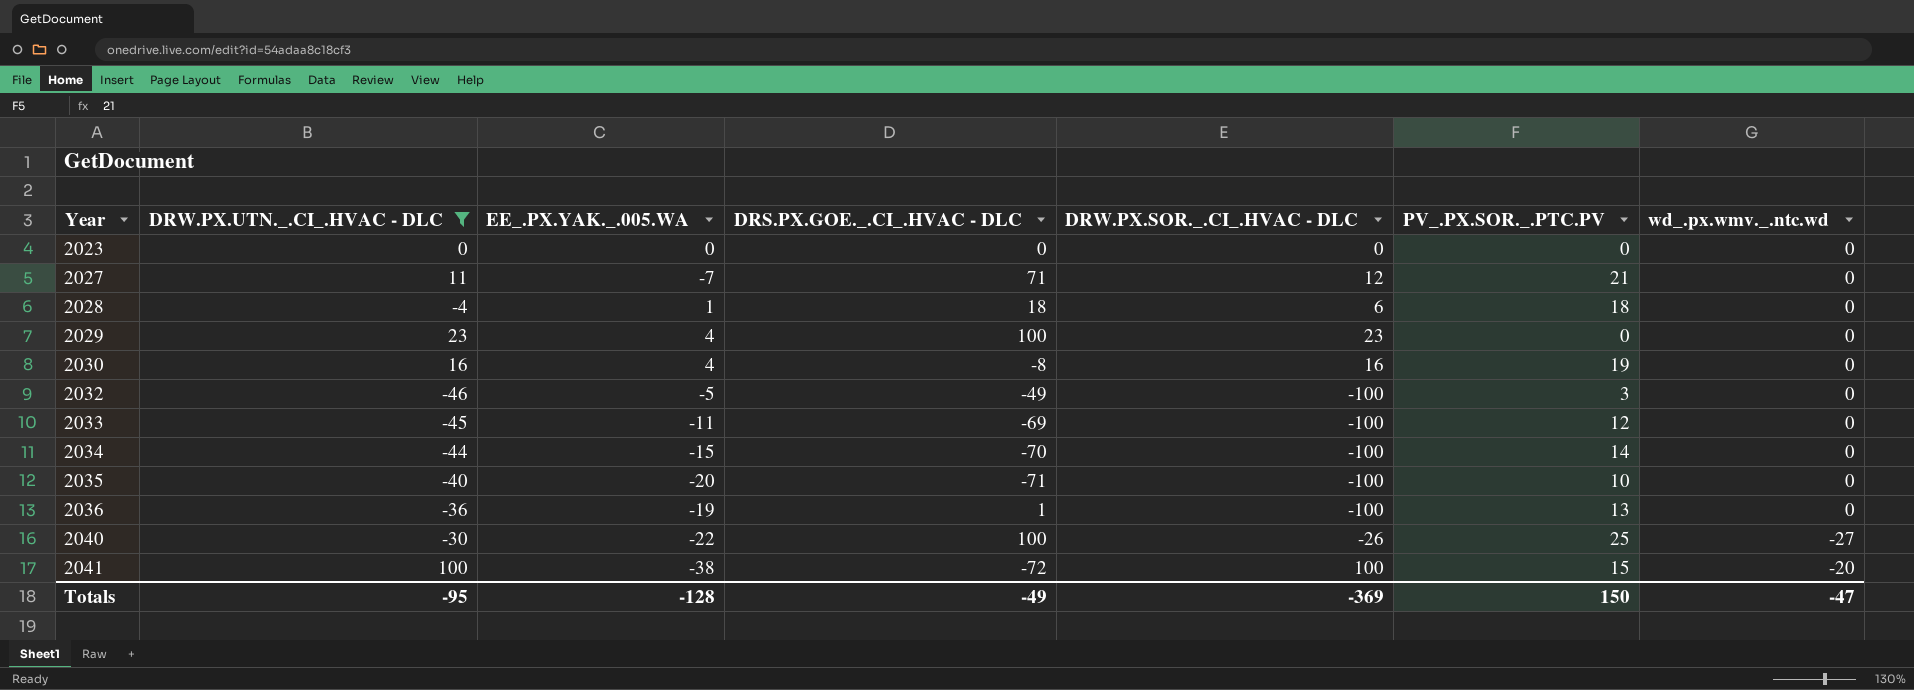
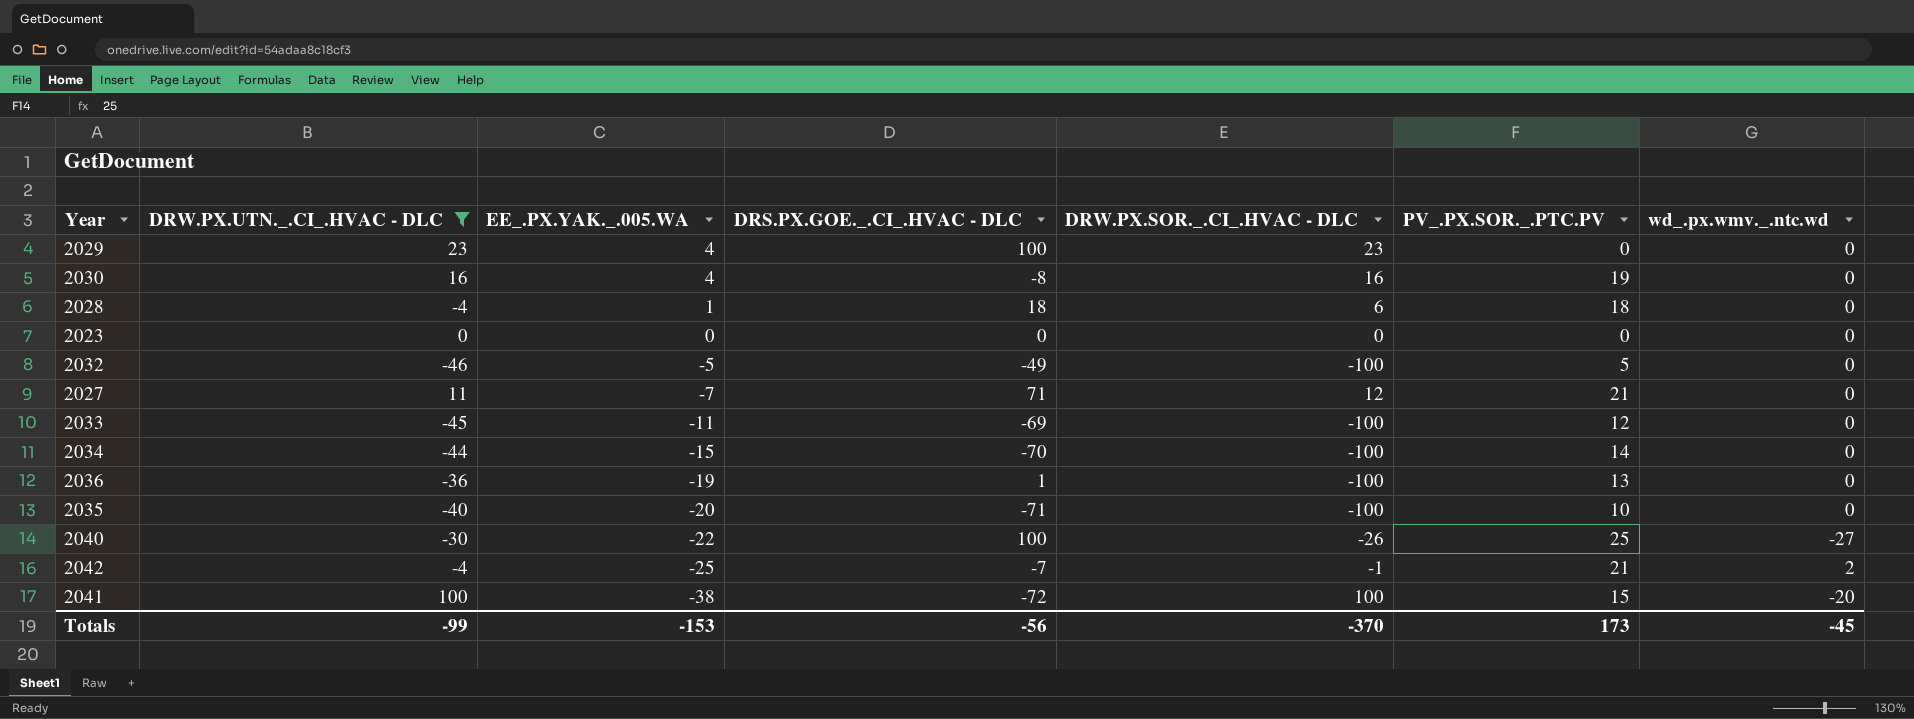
row order: Year ascending -> EE_.PX.YAK._.005.WA descending
2032 | PV_.PX.SOR._.PTC.PV: 3 -> 5
row 2042: none -> -4 | -25 | -7 | -1 | 21 | 2
Totals | DRW.PX.UTN._.CI_.HVAC - DLC: -95 -> -99
Totals | EE_.PX.YAK._.005.WA: -128 -> -153
Totals | DRS.PX.GOE._.CI_.HVAC - DLC: -49 -> -56
Totals | DRW.PX.SOR._.CI_.HVAC - DLC: -369 -> -370
Totals | PV_.PX.SOR._.PTC.PV: 150 -> 173
Totals | wd_.px.wmv._.ntc.wd: -47 -> -45

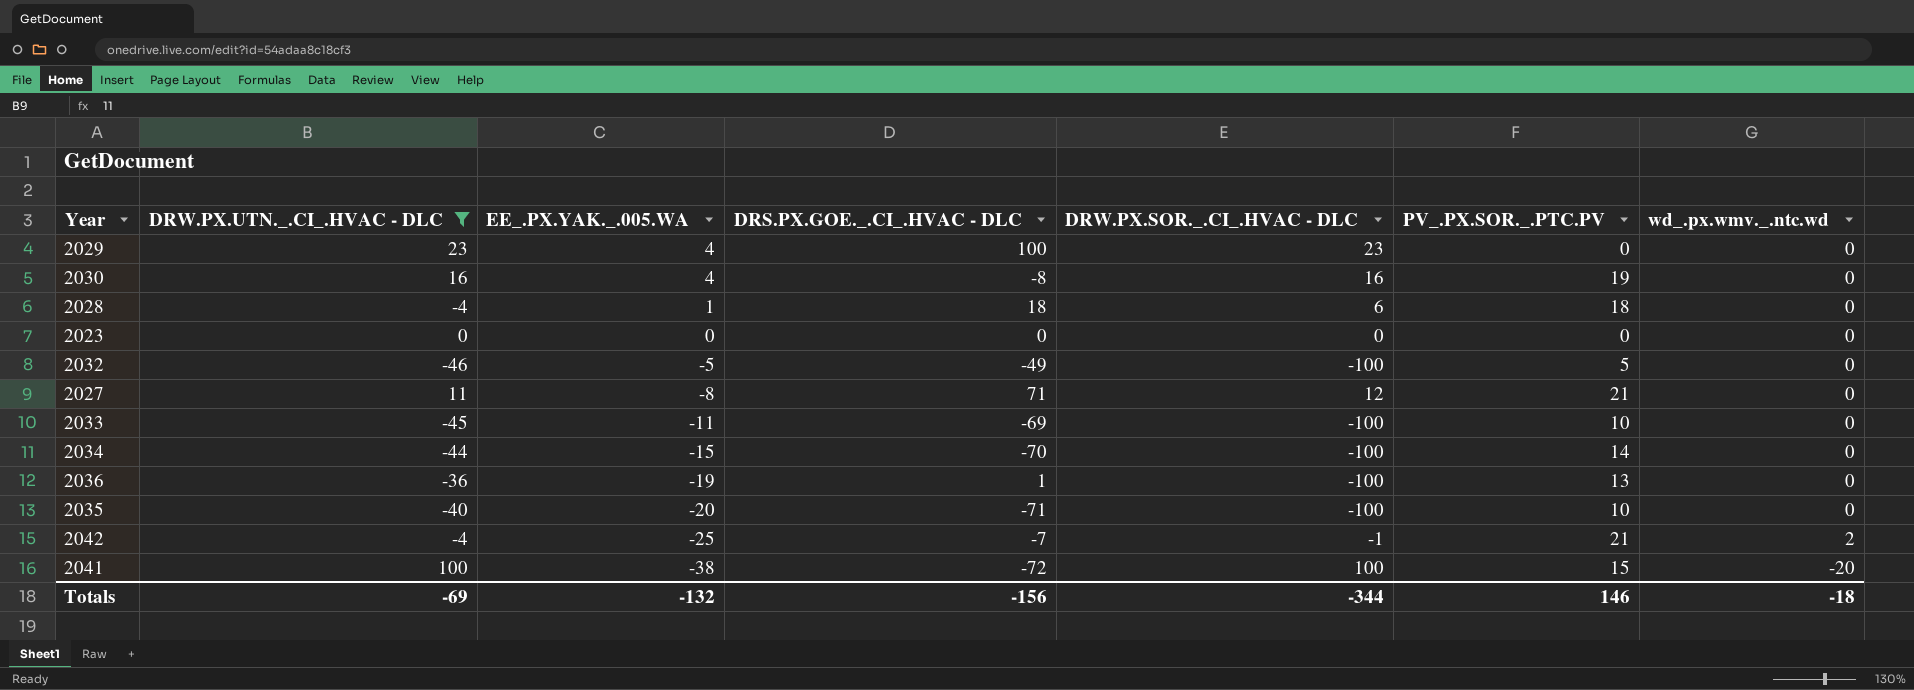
row 2040: -30 | -22 | 100 | -26 | 25 | -27 -> none
2027 | EE_.PX.YAK._.005.WA: -7 -> -8
2033 | PV_.PX.SOR._.PTC.PV: 12 -> 10
Totals | DRW.PX.UTN._.CI_.HVAC - DLC: -99 -> -69
Totals | EE_.PX.YAK._.005.WA: -153 -> -132
Totals | DRS.PX.GOE._.CI_.HVAC - DLC: -56 -> -156
Totals | DRW.PX.SOR._.CI_.HVAC - DLC: -370 -> -344
Totals | PV_.PX.SOR._.PTC.PV: 173 -> 146
Totals | wd_.px.wmv._.ntc.wd: -45 -> -18

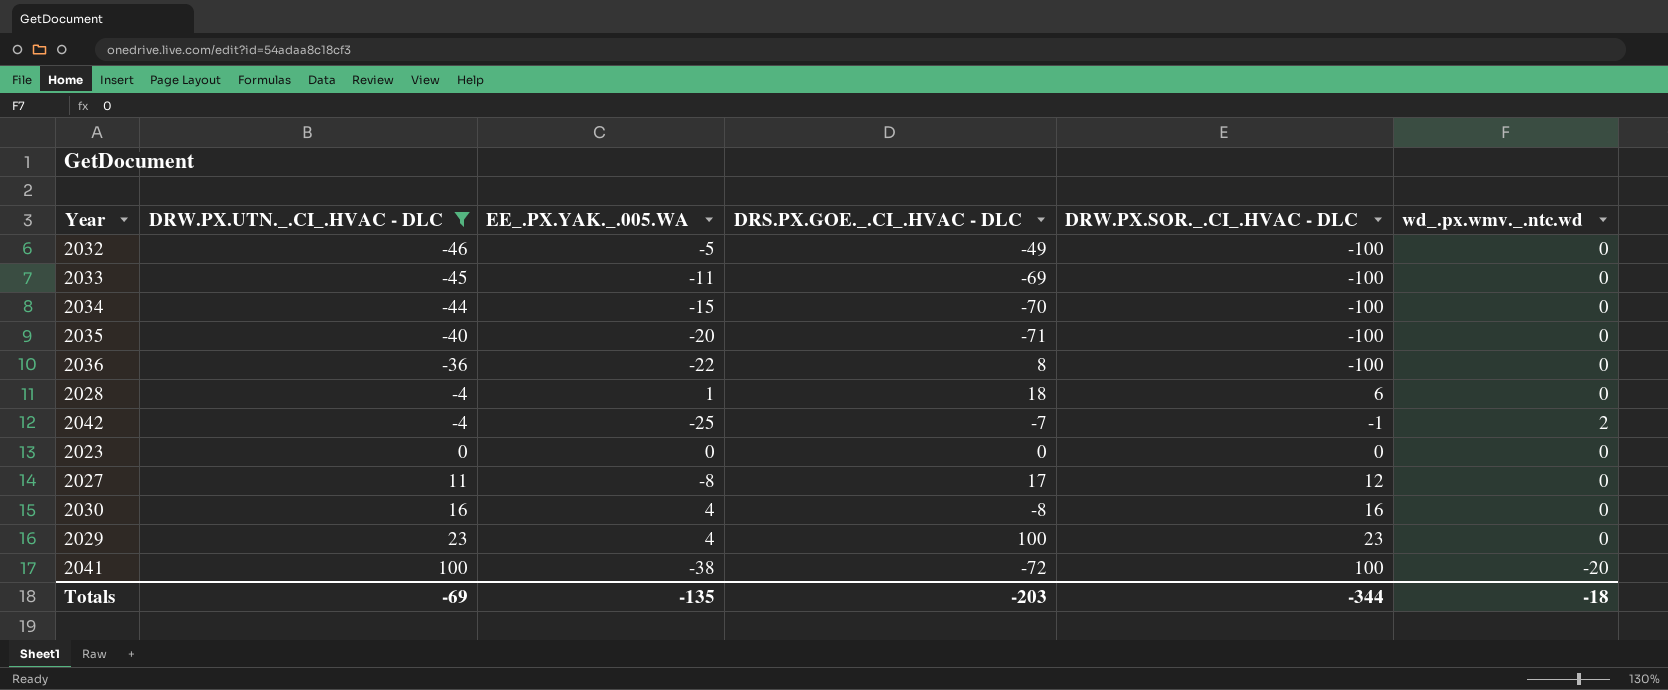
row order: EE_.PX.YAK._.005.WA descending -> DRW.PX.UTN._.CI_.HVAC - DLC ascending
column PV_.PX.SOR._.PTC.PV | position: 6 -> none
2036 | EE_.PX.YAK._.005.WA: -19 -> -22
2036 | DRS.PX.GOE._.CI_.HVAC - DLC: 1 -> 8
2027 | DRS.PX.GOE._.CI_.HVAC - DLC: 71 -> 17
Totals | EE_.PX.YAK._.005.WA: -132 -> -135
Totals | DRS.PX.GOE._.CI_.HVAC - DLC: -156 -> -203

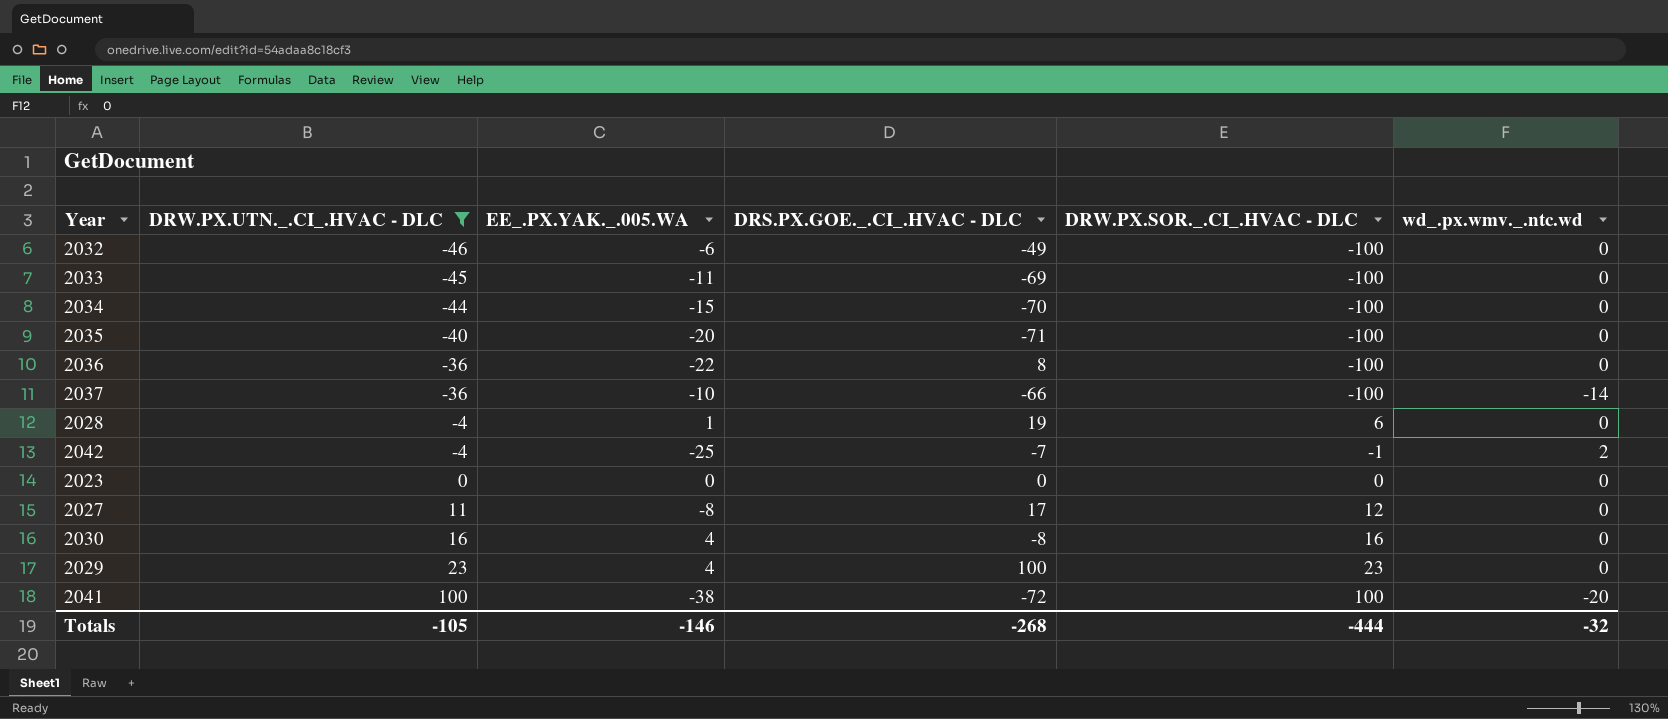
2032 | EE_.PX.YAK._.005.WA: -5 -> -6
row 2037: none -> -36 | -10 | -66 | -100 | -14
2028 | DRS.PX.GOE._.CI_.HVAC - DLC: 18 -> 19
Totals | DRW.PX.UTN._.CI_.HVAC - DLC: -69 -> -105
Totals | EE_.PX.YAK._.005.WA: -135 -> -146
Totals | DRS.PX.GOE._.CI_.HVAC - DLC: -203 -> -268
Totals | DRW.PX.SOR._.CI_.HVAC - DLC: -344 -> -444
Totals | wd_.px.wmv._.ntc.wd: -18 -> -32

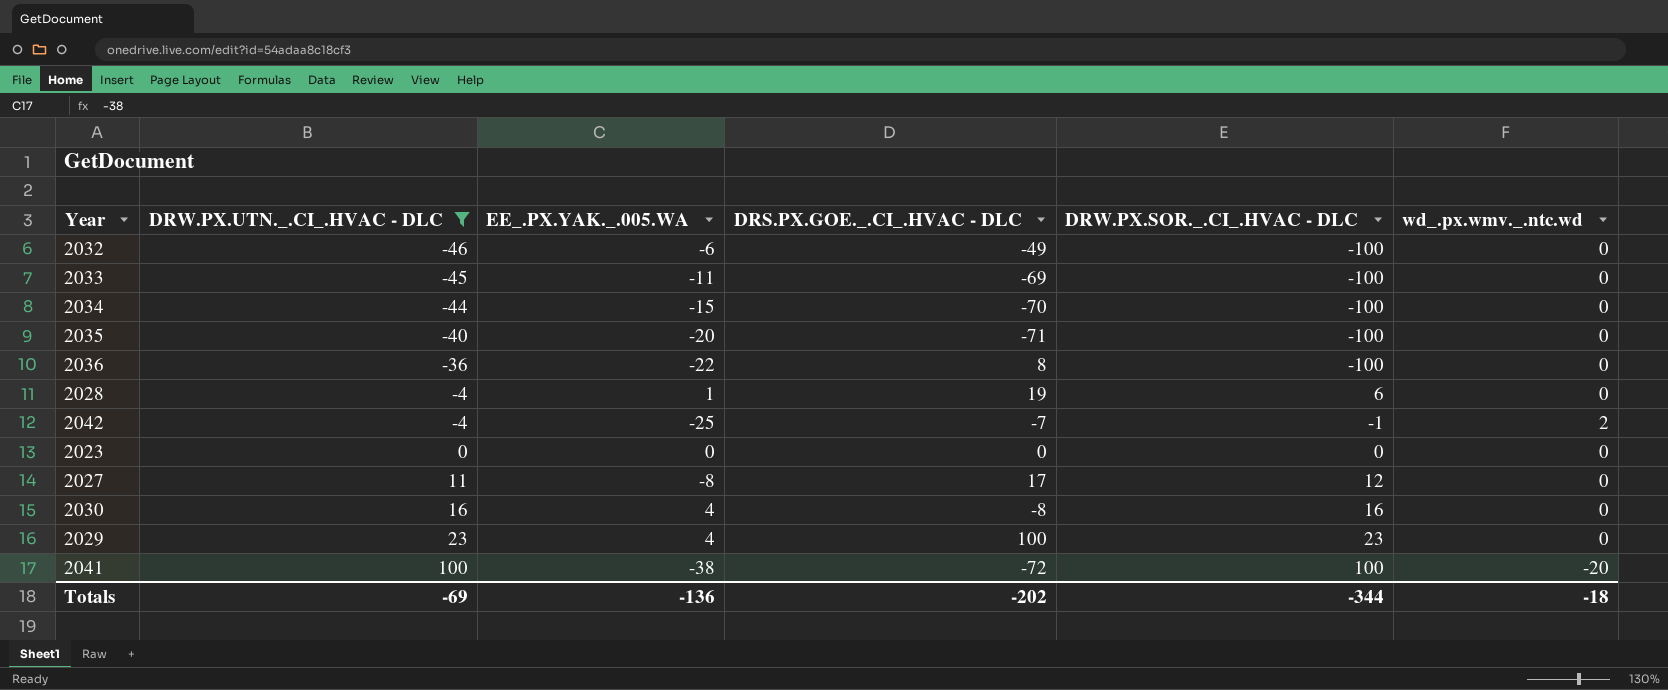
row 2037: -36 | -10 | -66 | -100 | -14 -> none
Totals | DRW.PX.UTN._.CI_.HVAC - DLC: -105 -> -69
Totals | EE_.PX.YAK._.005.WA: -146 -> -136
Totals | DRS.PX.GOE._.CI_.HVAC - DLC: -268 -> -202
Totals | DRW.PX.SOR._.CI_.HVAC - DLC: -444 -> -344
Totals | wd_.px.wmv._.ntc.wd: -32 -> -18

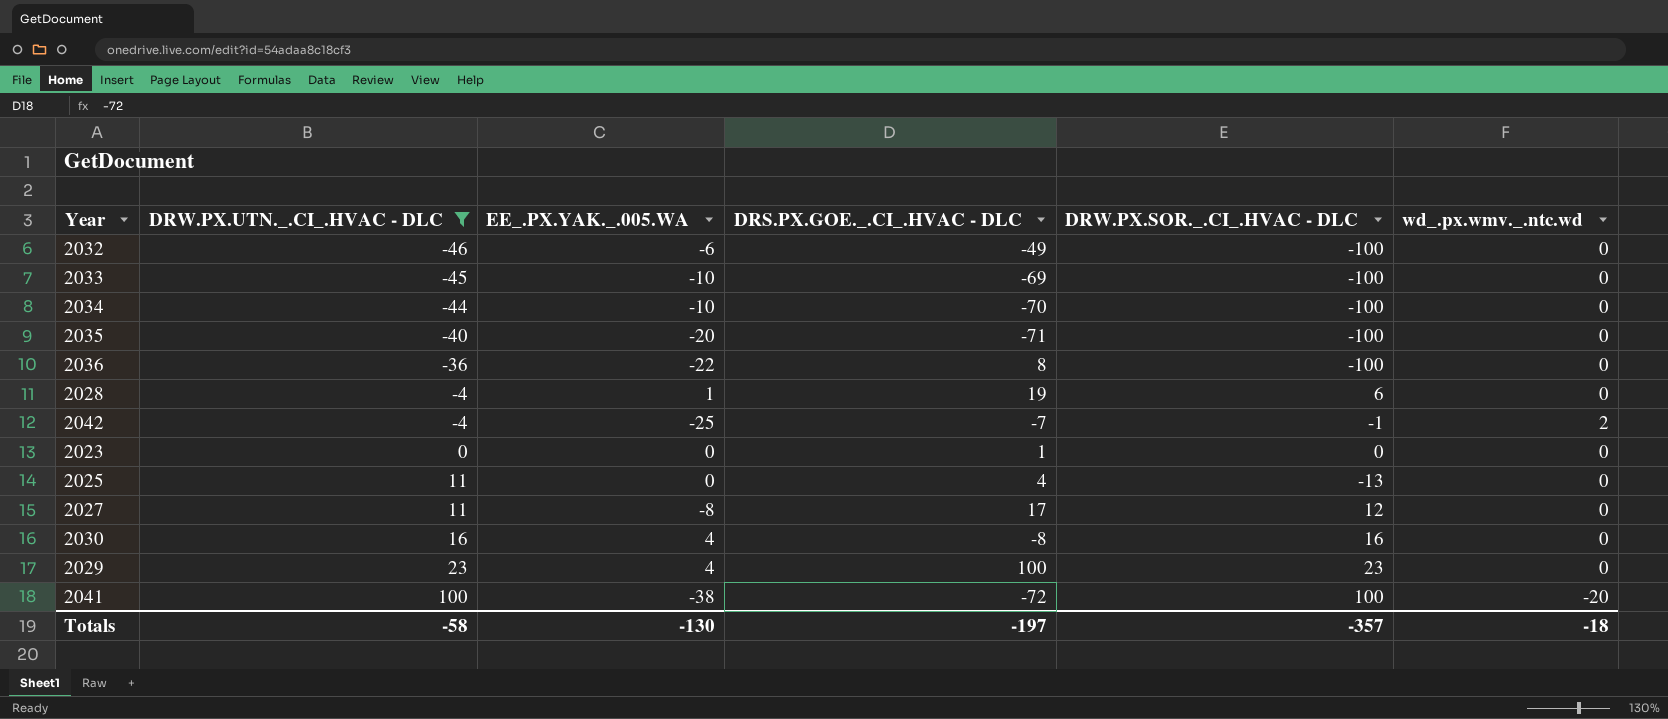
2033 | EE_.PX.YAK._.005.WA: -11 -> -10
2034 | EE_.PX.YAK._.005.WA: -15 -> -10
2023 | DRS.PX.GOE._.CI_.HVAC - DLC: 0 -> 1
row 2025: none -> 11 | 0 | 4 | -13 | 0
Totals | DRW.PX.UTN._.CI_.HVAC - DLC: -69 -> -58
Totals | EE_.PX.YAK._.005.WA: -136 -> -130
Totals | DRS.PX.GOE._.CI_.HVAC - DLC: -202 -> -197
Totals | DRW.PX.SOR._.CI_.HVAC - DLC: -344 -> -357

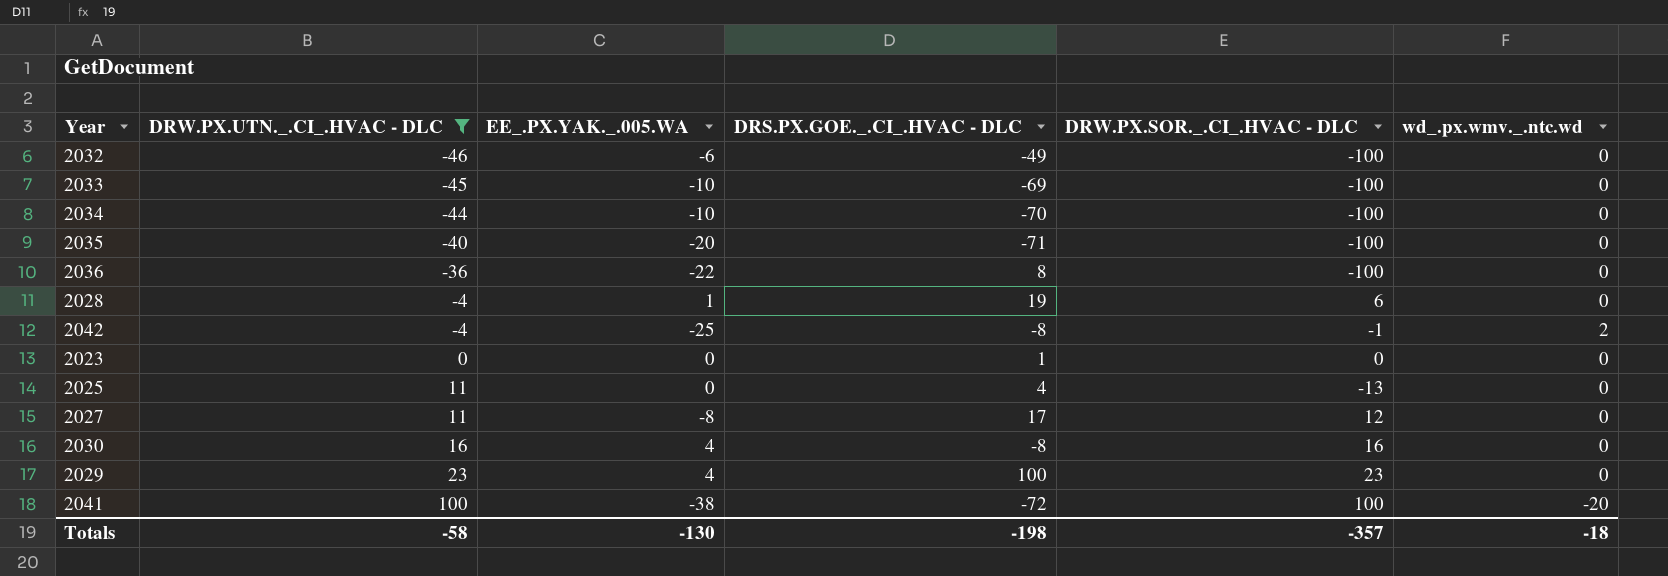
2042 | DRS.PX.GOE._.CI_.HVAC - DLC: -7 -> -8
Totals | DRS.PX.GOE._.CI_.HVAC - DLC: -197 -> -198

